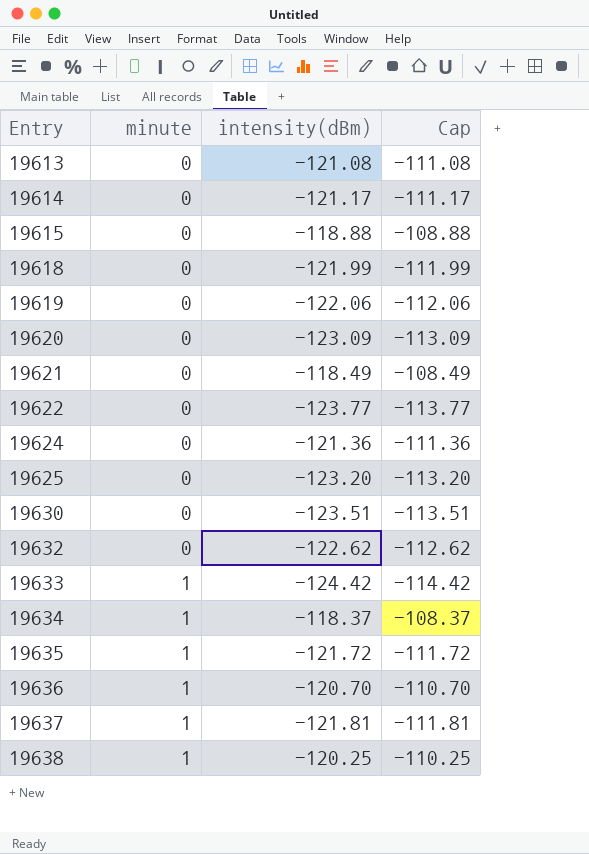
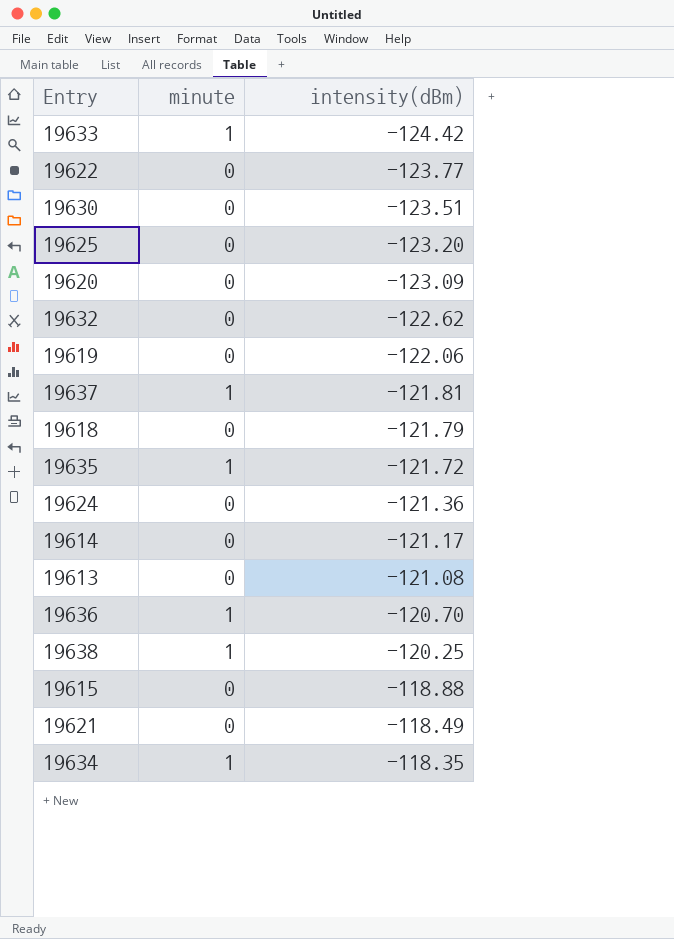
row order: Entry ascending -> intensity(dBm) ascending
column Cap | formula: [intensity(dBm)] + 10 -> none
19618 | intensity(dBm): -121.99 -> -121.79
19634 | intensity(dBm): -118.37 -> -118.35

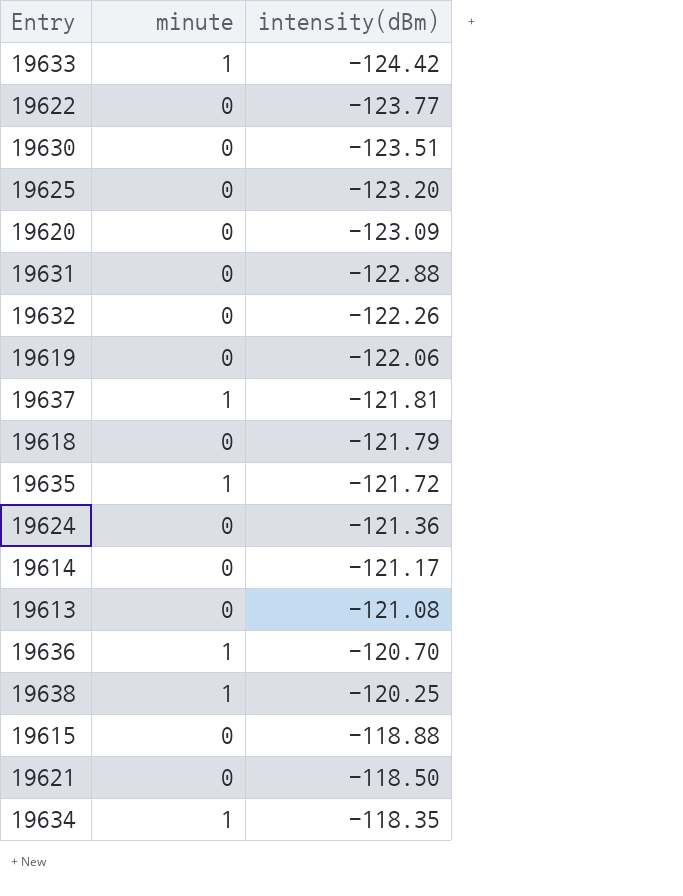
row 19631: none -> 0 | -122.88
19632 | intensity(dBm): -122.62 -> -122.26
19621 | intensity(dBm): -118.49 -> -118.50

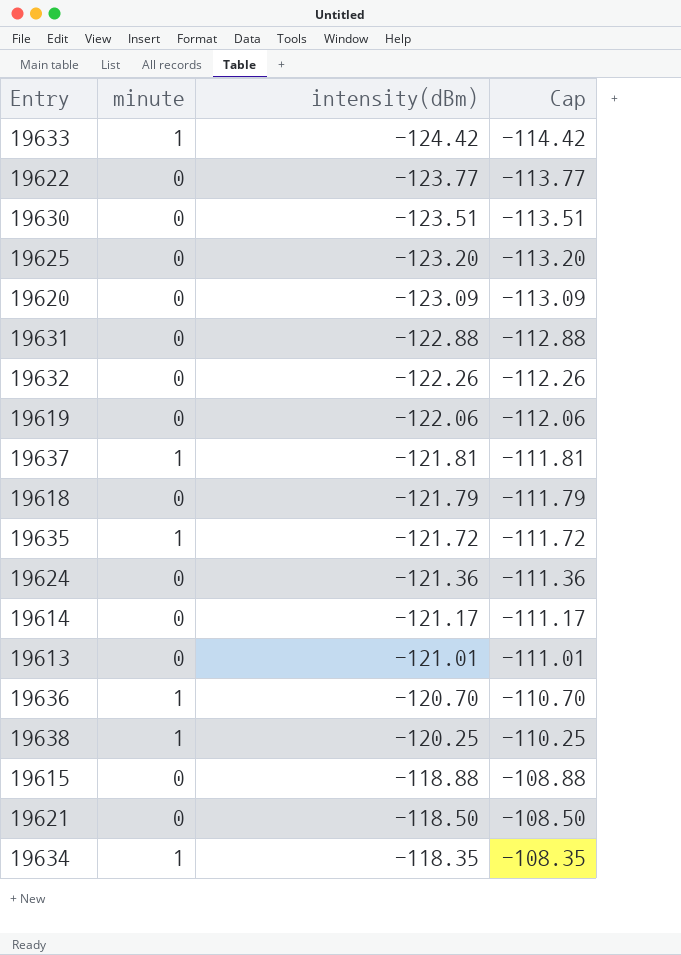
column Cap | formula: none -> [intensity(dBm)] + 10
19613 | intensity(dBm): -121.08 -> -121.01

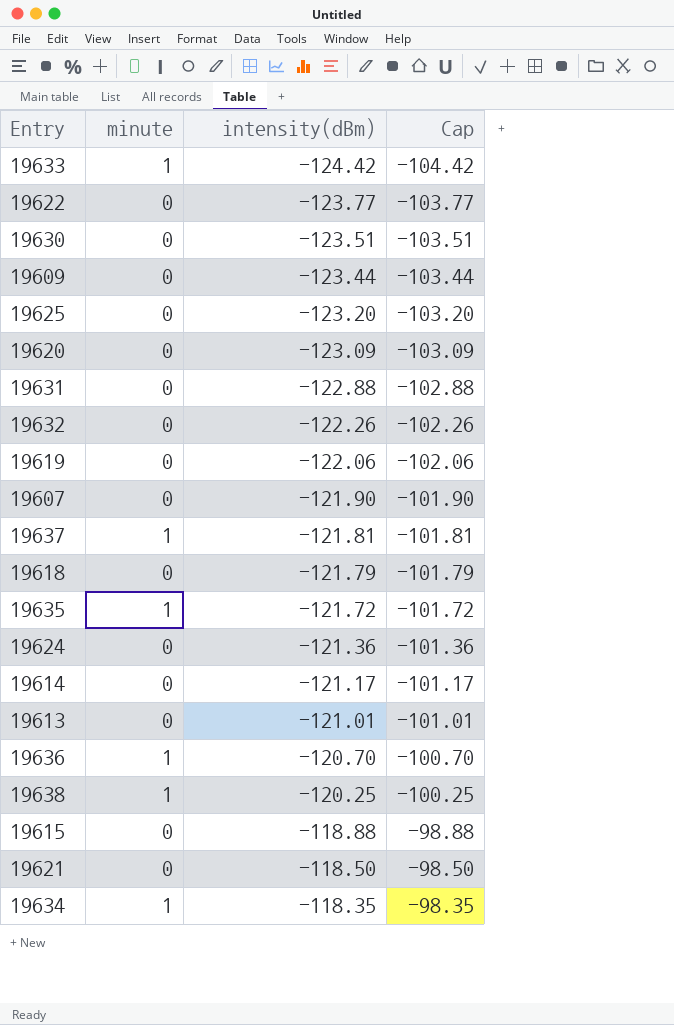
column Cap | formula: [intensity(dBm)] + 10 -> [intensity(dBm)] + 20
row 19609: none -> 0 | -123.44 | -103.44
row 19607: none -> 0 | -121.90 | -101.90

